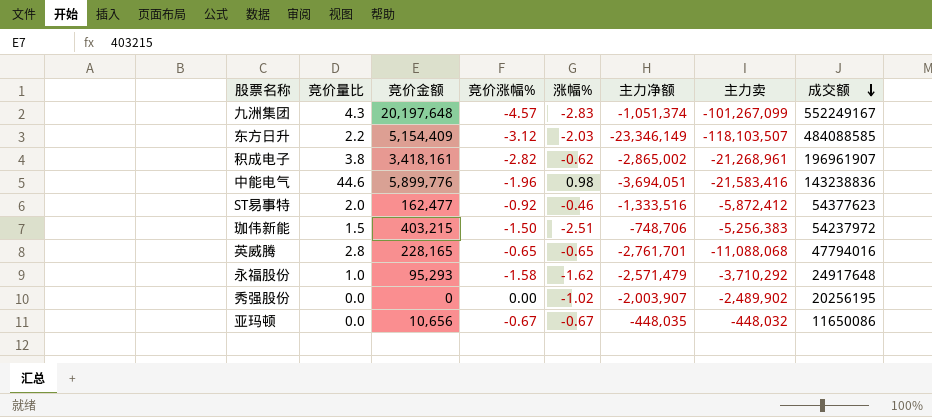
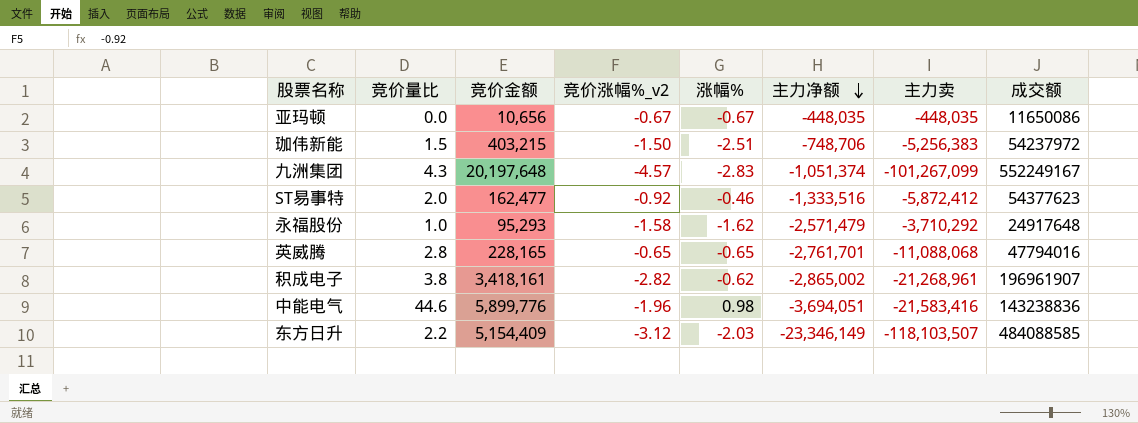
row order: 成交额 descending -> 主力净额 descending
column name: 竞价涨幅% -> 竞价涨幅%_v2
row 秀强股份: 0.0 | 0 | 0.00 | -1.02 | -2,003,907 | -2,489,902 | 20256195 -> none
亚玛顿 | 主力卖: -448,032 -> -448,035

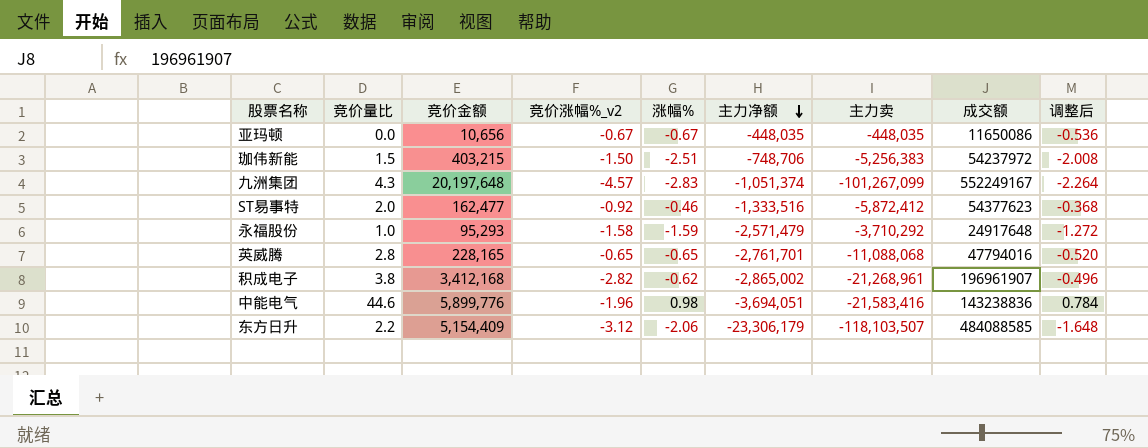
column 调整后 | formula: none -> [涨幅%] * 0.8
永福股份 | 涨幅%: -1.62 -> -1.59
积成电子 | 竞价金额: 3,418,161 -> 3,412,168
东方日升 | 涨幅%: -2.03 -> -2.06
东方日升 | 主力净额: -23,346,149 -> -23,306,179

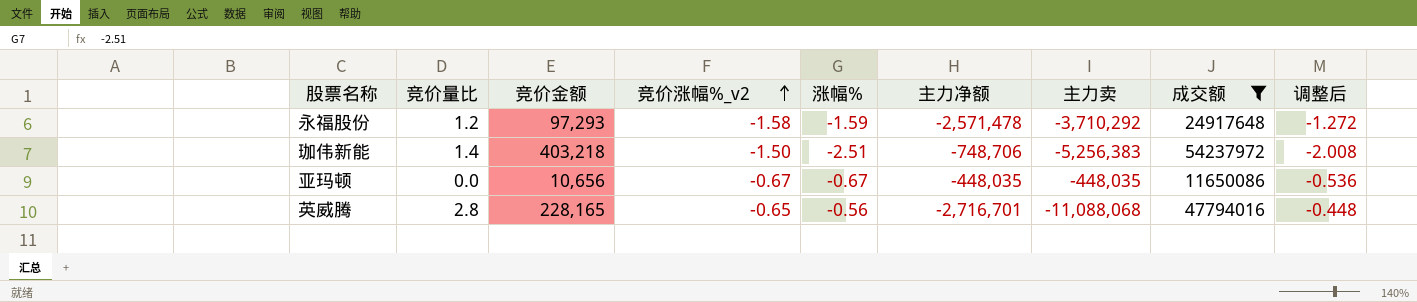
filter: none -> 成交额 <= 54237972
row order: 主力净额 descending -> 竞价涨幅%_v2 ascending
永福股份 | 竞价量比: 1.0 -> 1.2
永福股份 | 竞价金额: 95,293 -> 97,293
永福股份 | 主力净额: -2,571,479 -> -2,571,478
珈伟新能 | 竞价量比: 1.5 -> 1.4
珈伟新能 | 竞价金额: 403,215 -> 403,218
英威腾 | 涨幅%: -0.65 -> -0.56
英威腾 | 主力净额: -2,761,701 -> -2,716,701
英威腾 | 调整后: -0.520 -> -0.448

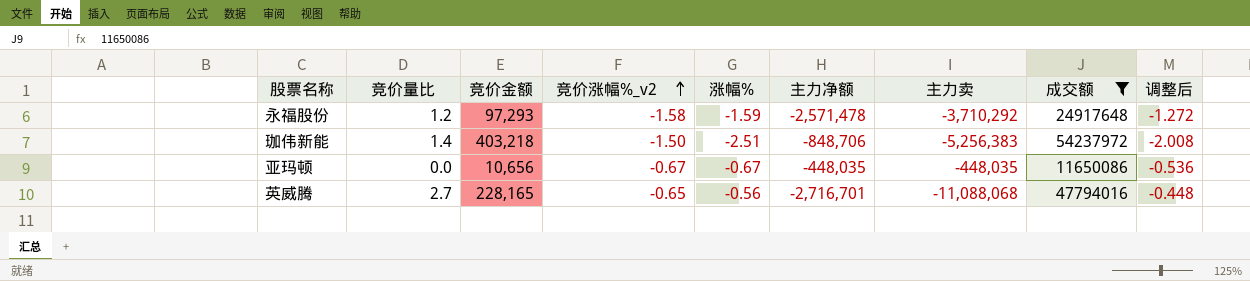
珈伟新能 | 主力净额: -748,706 -> -848,706
英威腾 | 竞价量比: 2.8 -> 2.7

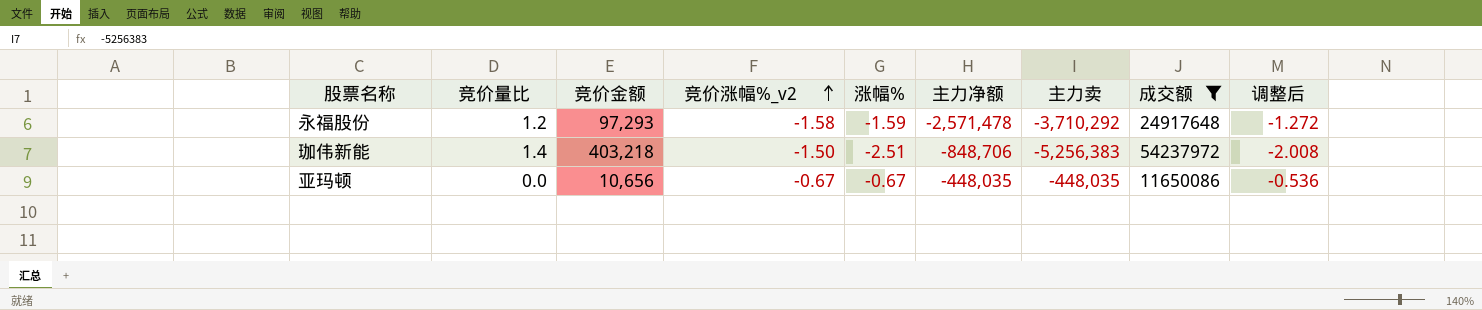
row 英威腾: 2.7 | 228,165 | -0.65 | -0.56 | -2,716,701 | -11,088,068 | 47794016 | -0.448 -> none

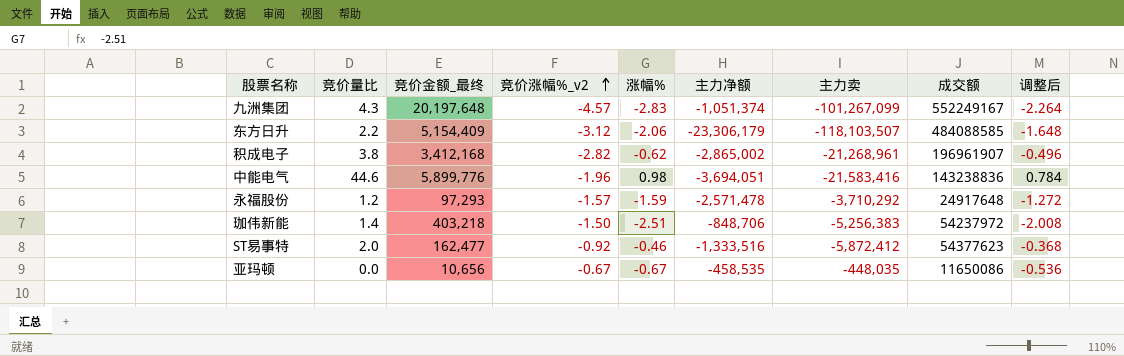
filter: 成交额 <= 54237972 -> none
column name: 竞价金额 -> 竞价金额_最终
永福股份 | 竞价涨幅%_v2: -1.58 -> -1.57
亚玛顿 | 主力净额: -448,035 -> -458,535

